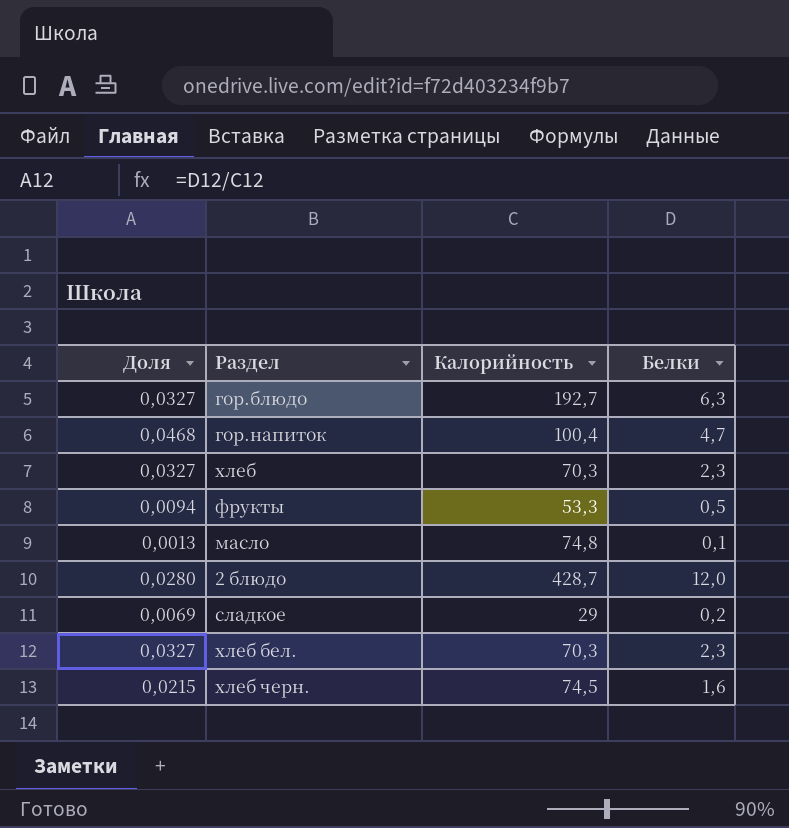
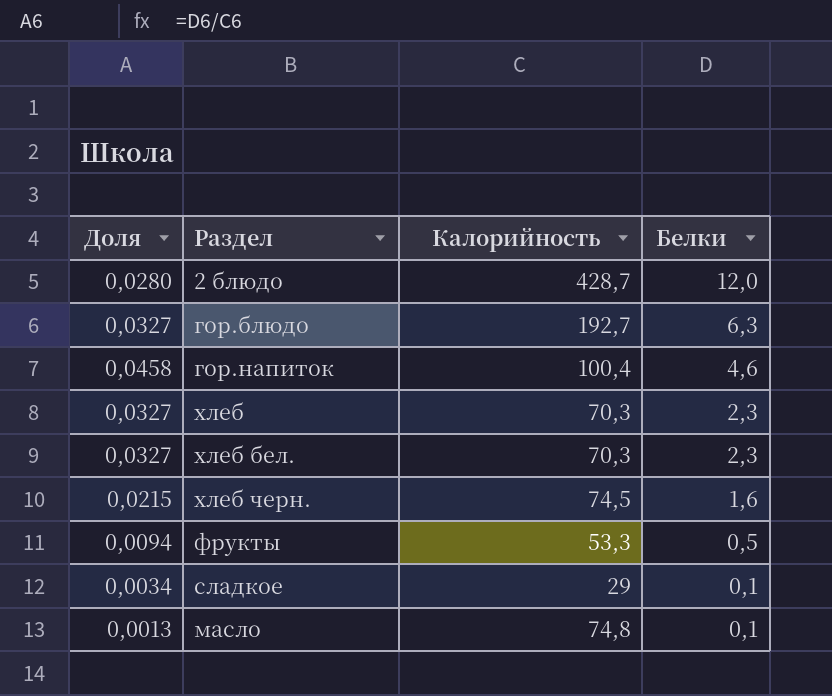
row order: none -> Белки descending
гор.напиток | Доля: 0,0468 -> 0,0458
гор.напиток | Белки: 4,7 -> 4,6
сладкое | Доля: 0,0069 -> 0,0034
сладкое | Белки: 0,2 -> 0,1

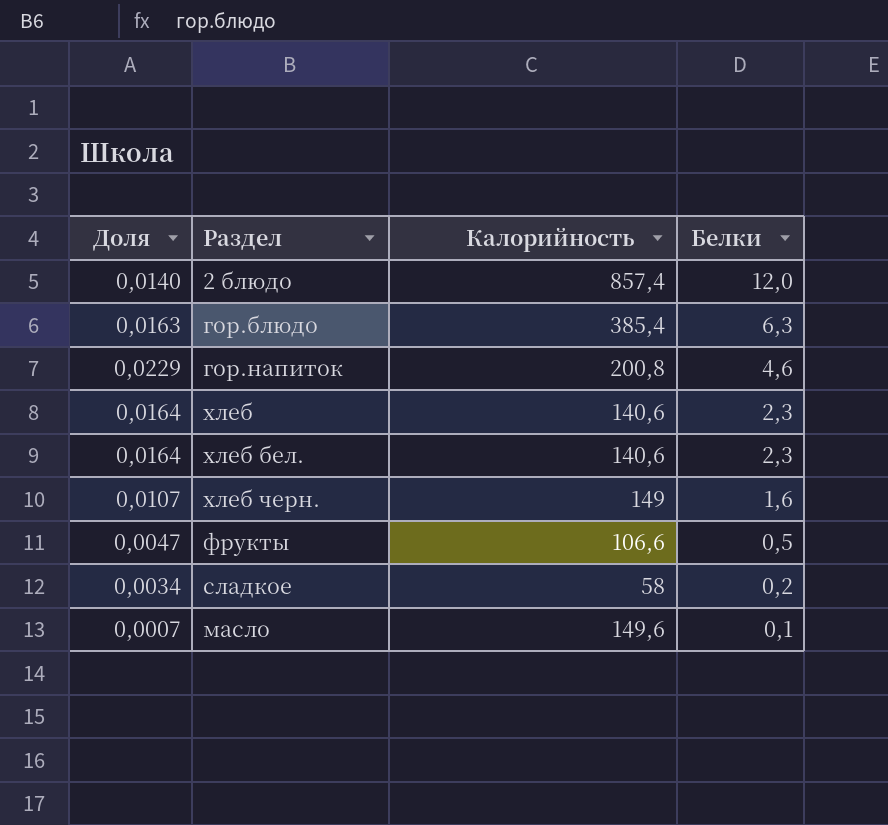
2 блюдо | Доля: 0,0280 -> 0,0140
2 блюдо | Калорийность: 428,7 -> 857,4
гор.блюдо | Доля: 0,0327 -> 0,0163
гор.блюдо | Калорийность: 192,7 -> 385,4
гор.напиток | Доля: 0,0458 -> 0,0229
гор.напиток | Калорийность: 100,4 -> 200,8
хлеб | Доля: 0,0327 -> 0,0164
хлеб | Калорийность: 70,3 -> 140,6
хлеб бел. | Доля: 0,0327 -> 0,0164
хлеб бел. | Калорийность: 70,3 -> 140,6
хлеб черн. | Доля: 0,0215 -> 0,0107
хлеб черн. | Калорийность: 74,5 -> 149
фрукты | Доля: 0,0094 -> 0,0047
фрукты | Калорийность: 53,3 -> 106,6
сладкое | Калорийность: 29 -> 58
сладкое | Белки: 0,1 -> 0,2
масло | Доля: 0,0013 -> 0,0007
масло | Калорийность: 74,8 -> 149,6

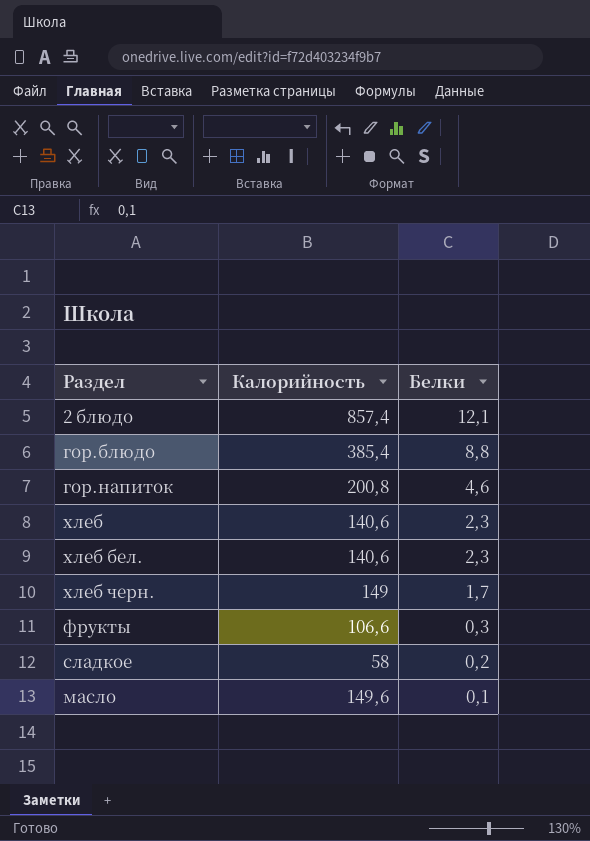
column Доля | formula: [Белки] / [Калорийность] -> none
2 блюдо | Белки: 12,0 -> 12,1
гор.блюдо | Белки: 6,3 -> 8,8
хлеб черн. | Белки: 1,6 -> 1,7
фрукты | Белки: 0,5 -> 0,3

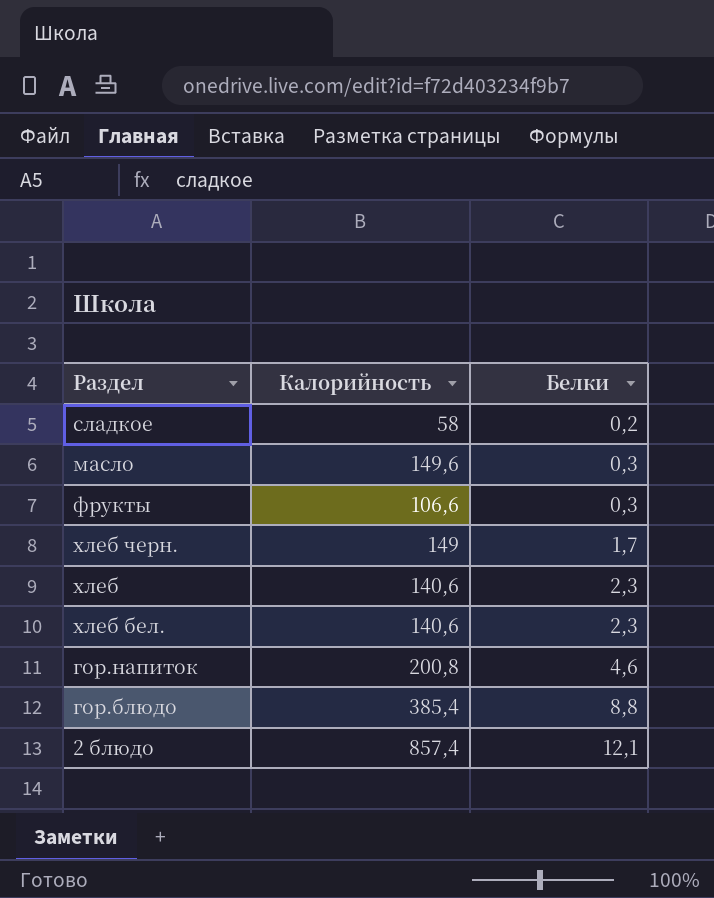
row order: Белки descending -> Белки ascending
масло | Белки: 0,1 -> 0,3

